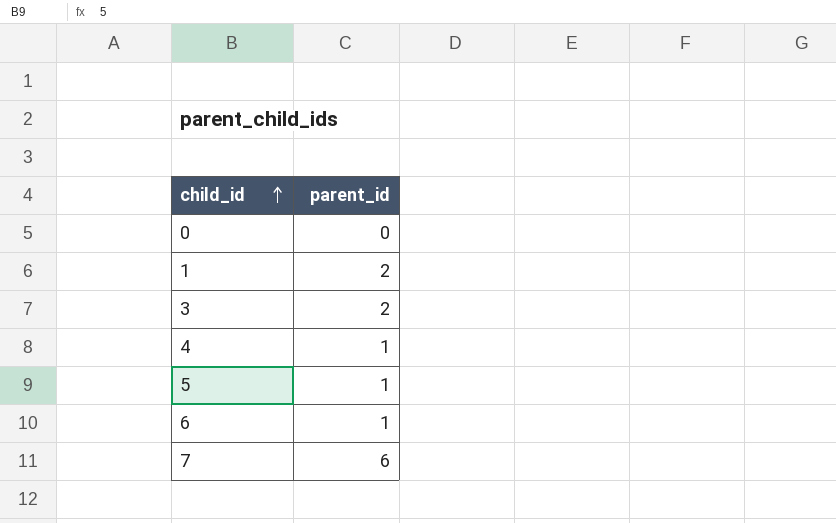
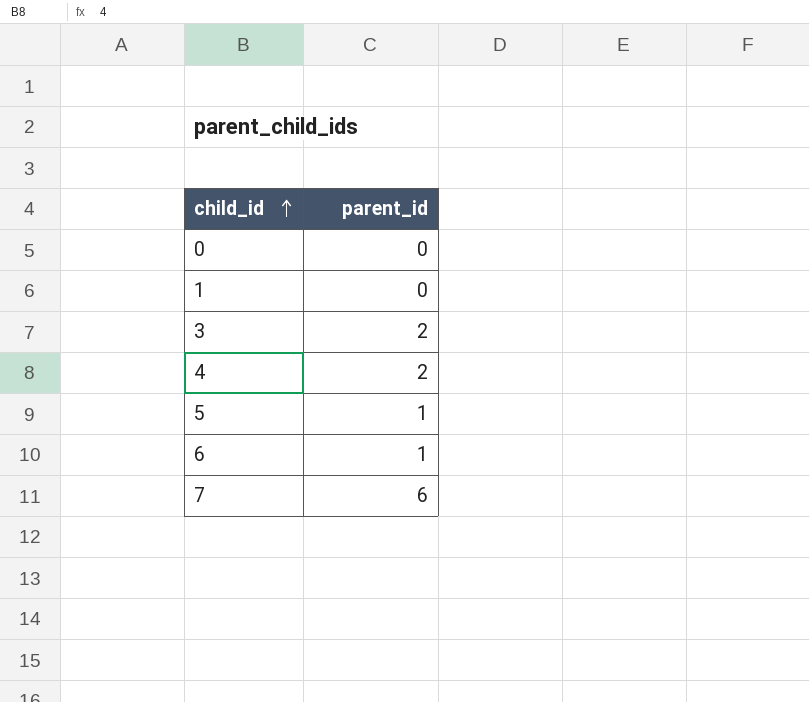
1 | parent_id: 2 -> 0
4 | parent_id: 1 -> 2

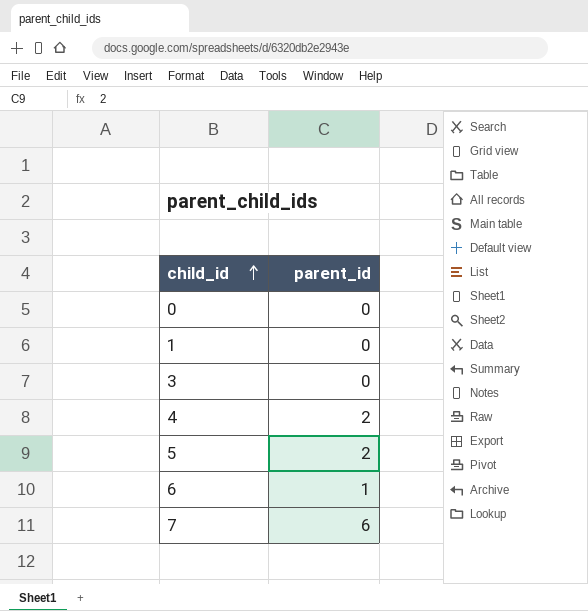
3 | parent_id: 2 -> 0
5 | parent_id: 1 -> 2

